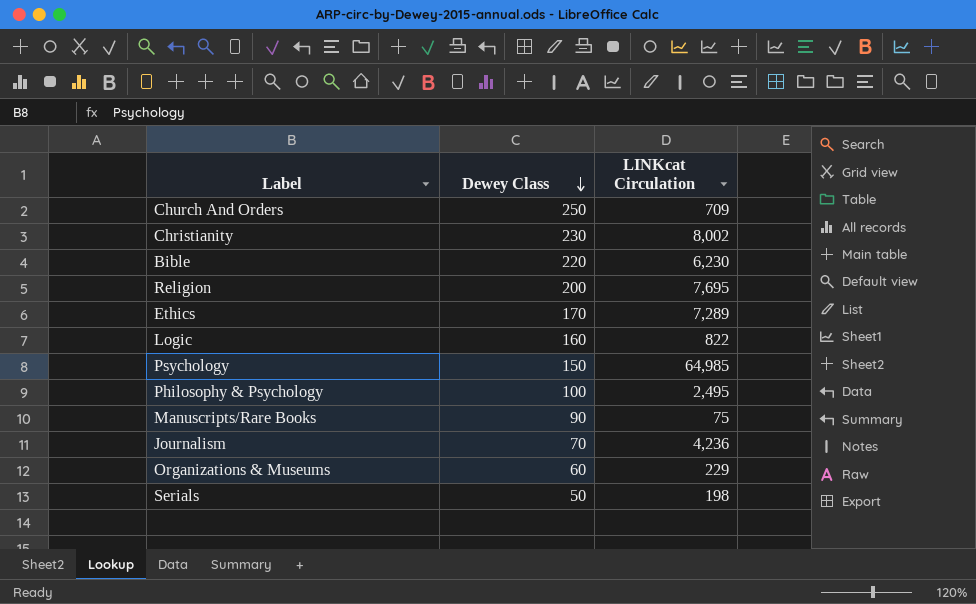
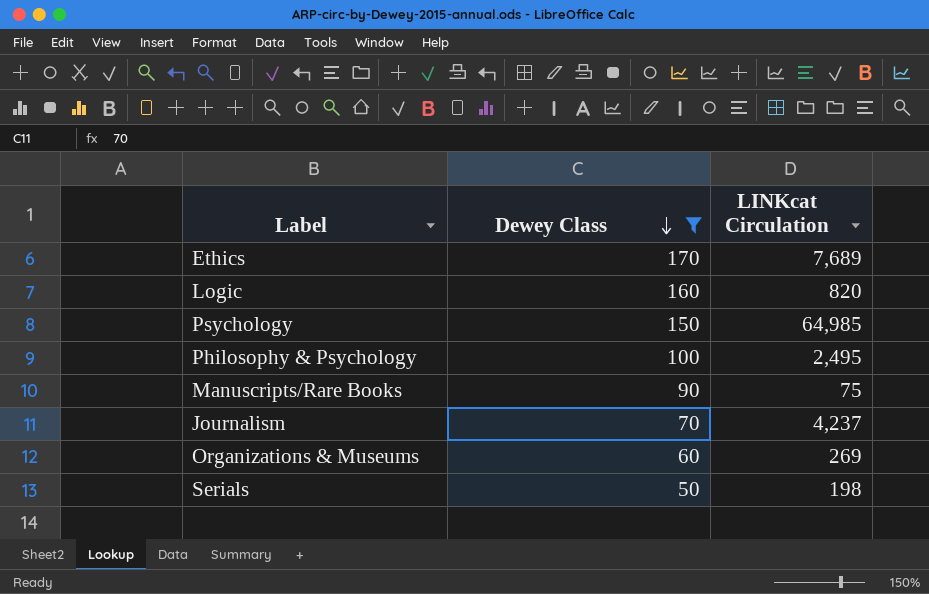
filter: none -> Dewey Class <= 170
Ethics | LINKcat Circulation: 7,289 -> 7,689
Logic | LINKcat Circulation: 822 -> 820
Journalism | LINKcat Circulation: 4,236 -> 4,237
Organizations & Museums | LINKcat Circulation: 229 -> 269

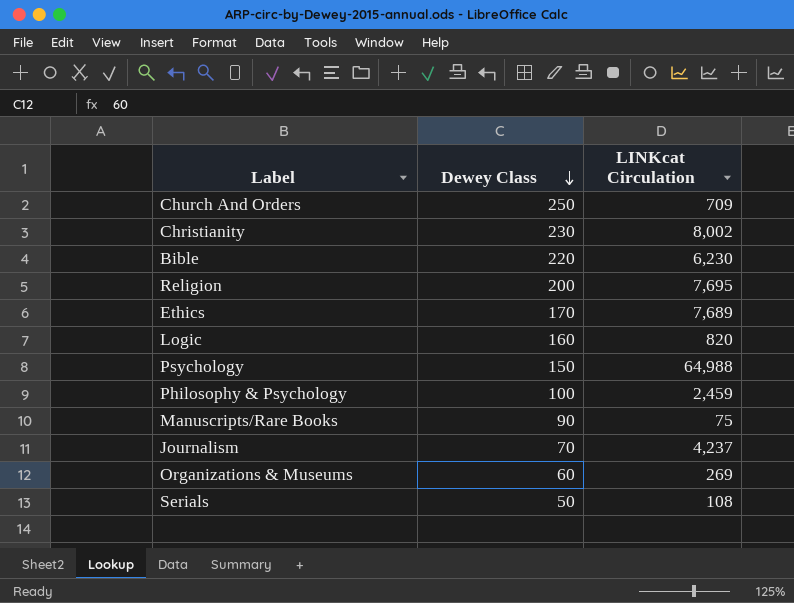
filter: Dewey Class <= 170 -> none
Psychology | LINKcat Circulation: 64,985 -> 64,988
Philosophy & Psychology | LINKcat Circulation: 2,495 -> 2,459
Serials | LINKcat Circulation: 198 -> 108

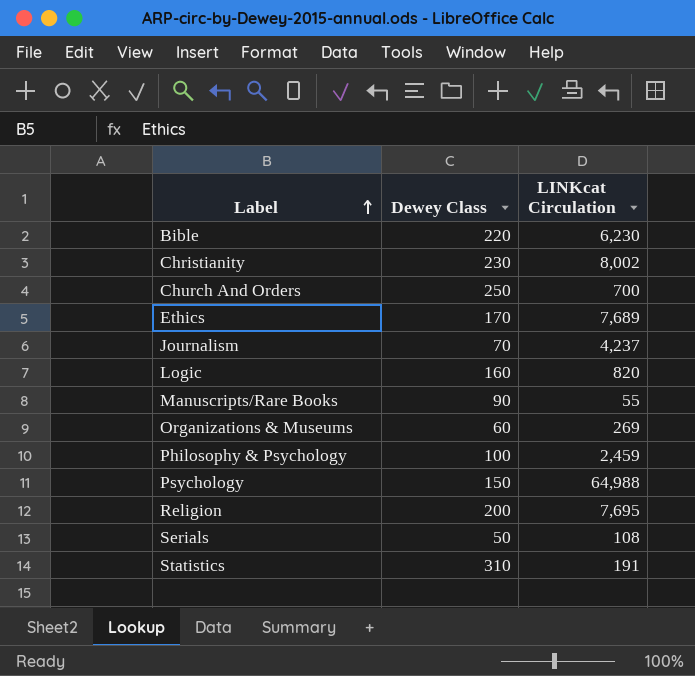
row order: Dewey Class descending -> Label ascending
Church And Orders | LINKcat Circulation: 709 -> 700
Manuscripts/Rare Books | LINKcat Circulation: 75 -> 55
row Statistics: none -> 310 | 191

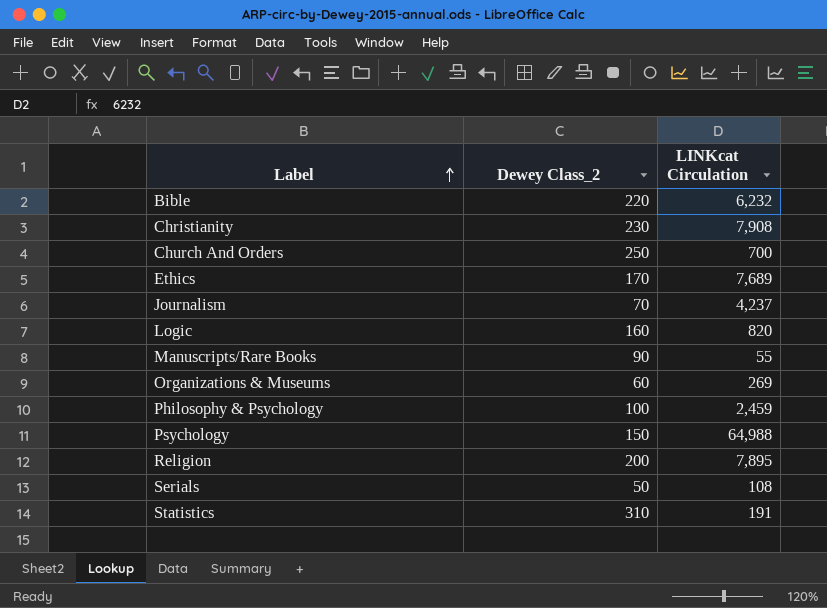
column name: Dewey Class -> Dewey Class_2
Bible | LINKcat Circulation: 6,230 -> 6,232
Christianity | LINKcat Circulation: 8,002 -> 7,908
Religion | LINKcat Circulation: 7,695 -> 7,895

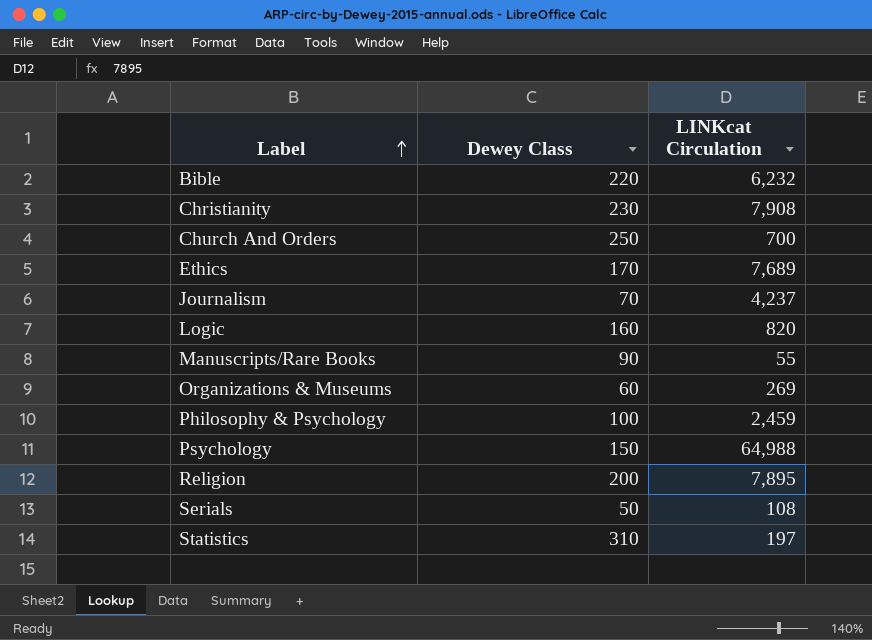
column name: Dewey Class_2 -> Dewey Class
Statistics | LINKcat Circulation: 191 -> 197

